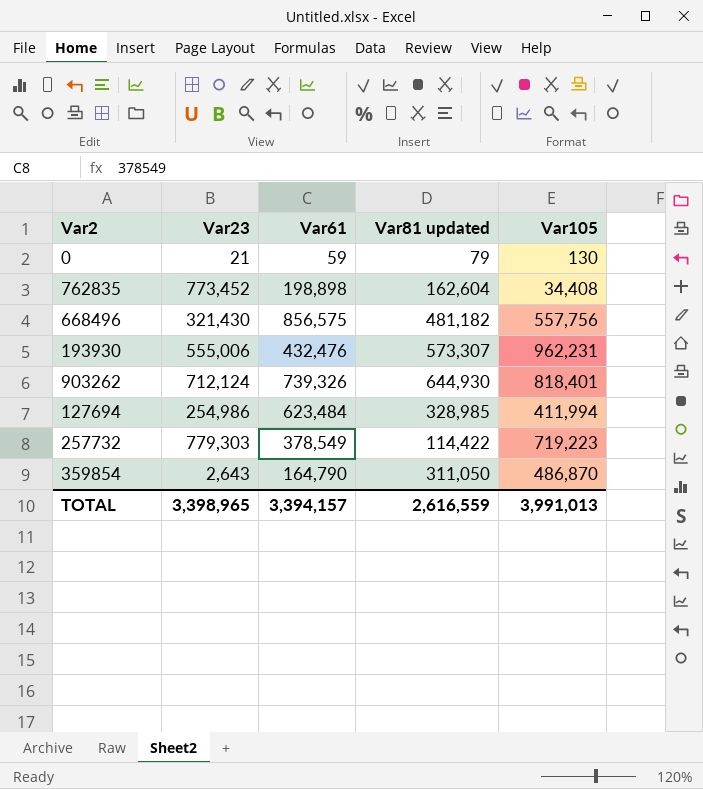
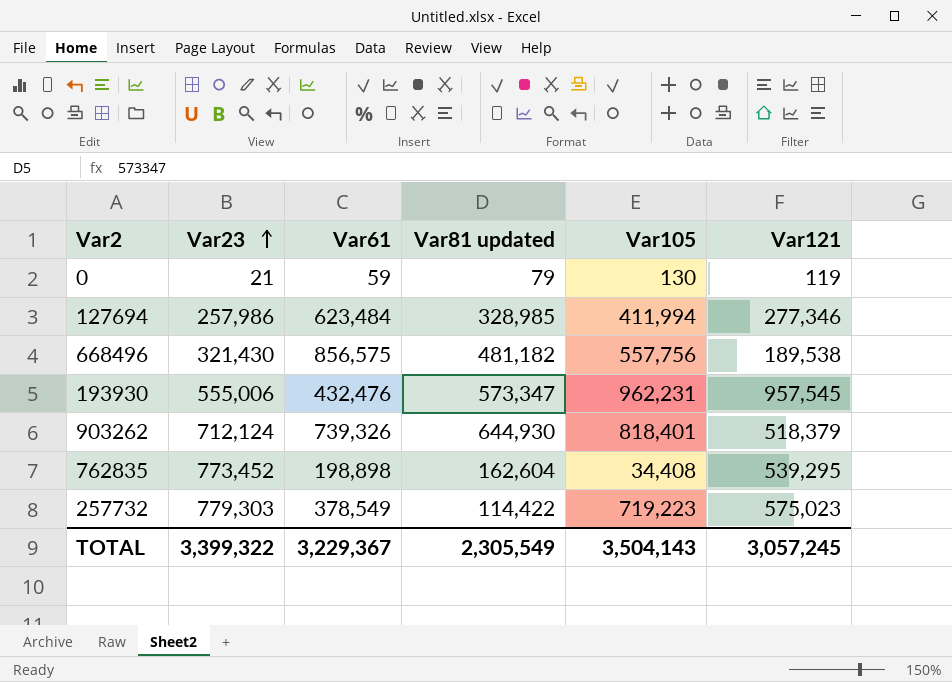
row order: none -> Var23 ascending
column Var121 | position: none -> 6
row 359854: 2,643 | 164,790 | 311,050 | 486,870 -> none
127694 | Var23: 254,986 -> 257,986
193930 | Var81 updated: 573,307 -> 573,347
TOTAL | Var23: 3,398,965 -> 3,399,322
TOTAL | Var61: 3,394,157 -> 3,229,367
TOTAL | Var81 updated: 2,616,559 -> 2,305,549
TOTAL | Var105: 3,991,013 -> 3,504,143

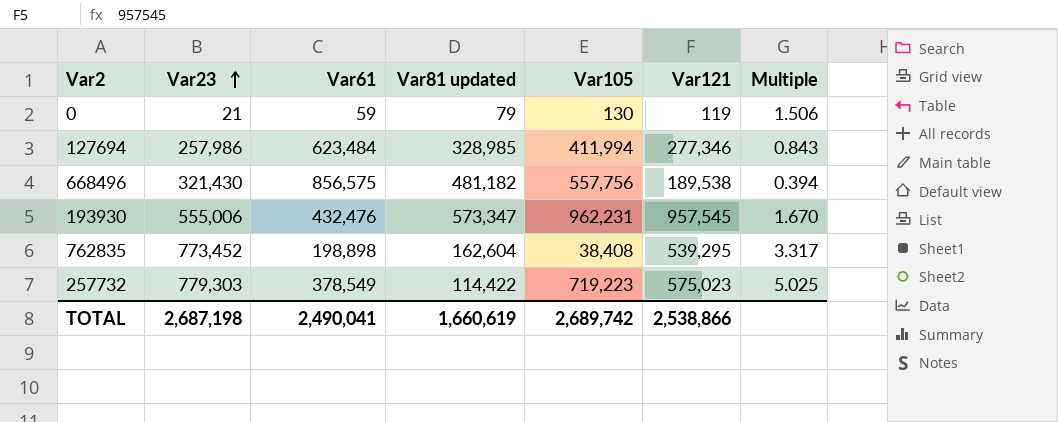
column Multiple | formula: none -> [Var121] / [Var81 updated]
row 903262: 712,124 | 739,326 | 644,930 | 818,401 | 518,379 -> none
762835 | Var105: 34,408 -> 38,408
TOTAL | Var23: 3,399,322 -> 2,687,198
TOTAL | Var61: 3,229,367 -> 2,490,041
TOTAL | Var81 updated: 2,305,549 -> 1,660,619
TOTAL | Var105: 3,504,143 -> 2,689,742
TOTAL | Var121: 3,057,245 -> 2,538,866

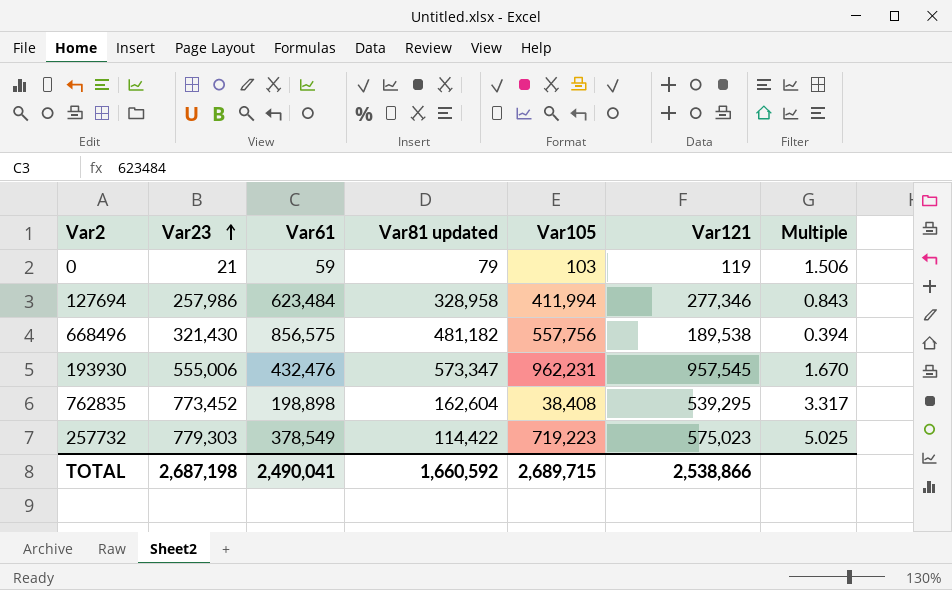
0 | Var105: 130 -> 103
127694 | Var81 updated: 328,985 -> 328,958
TOTAL | Var81 updated: 1,660,619 -> 1,660,592
TOTAL | Var105: 2,689,742 -> 2,689,715

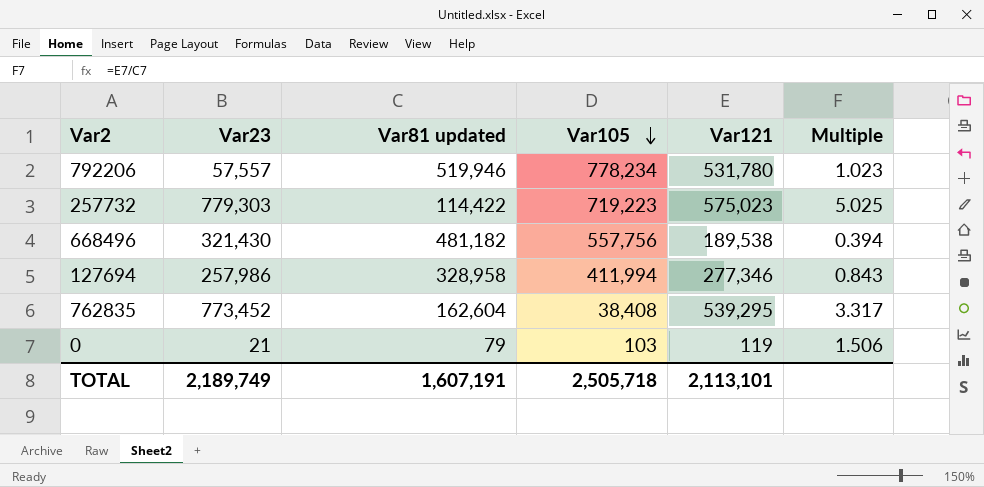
row order: Var23 ascending -> Var105 descending
column Var61 | position: 3 -> none
row 193930: 555,006 | 432,476 | 573,347 | 962,231 | 957,545 | 1.670 -> none
row 792206: none -> 57,557 | 519,946 | 778,234 | 531,780 | 1.023
TOTAL | Var23: 2,687,198 -> 2,189,749
TOTAL | Var81 updated: 1,660,592 -> 1,607,191
TOTAL | Var105: 2,689,715 -> 2,505,718
TOTAL | Var121: 2,538,866 -> 2,113,101

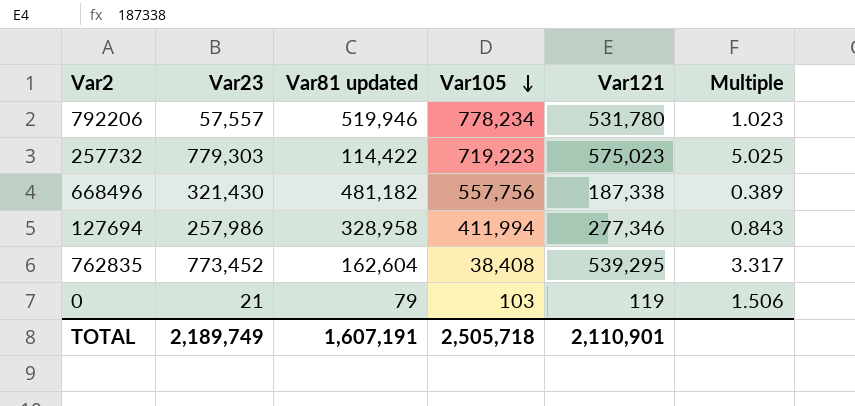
668496 | Var121: 189,538 -> 187,338
668496 | Multiple: 0.394 -> 0.389
TOTAL | Var121: 2,113,101 -> 2,110,901

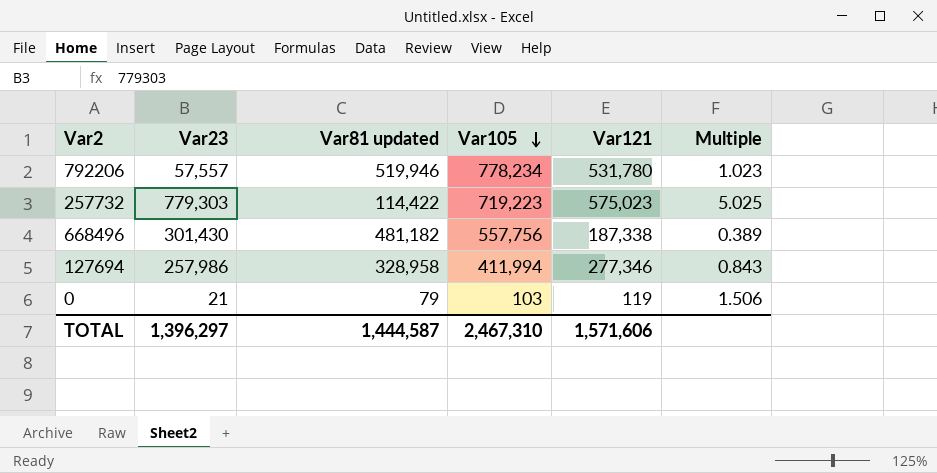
row 762835: 773,452 | 162,604 | 38,408 | 539,295 | 3.317 -> none
668496 | Var23: 321,430 -> 301,430
TOTAL | Var23: 2,189,749 -> 1,396,297
TOTAL | Var81 updated: 1,607,191 -> 1,444,587
TOTAL | Var105: 2,505,718 -> 2,467,310
TOTAL | Var121: 2,110,901 -> 1,571,606

